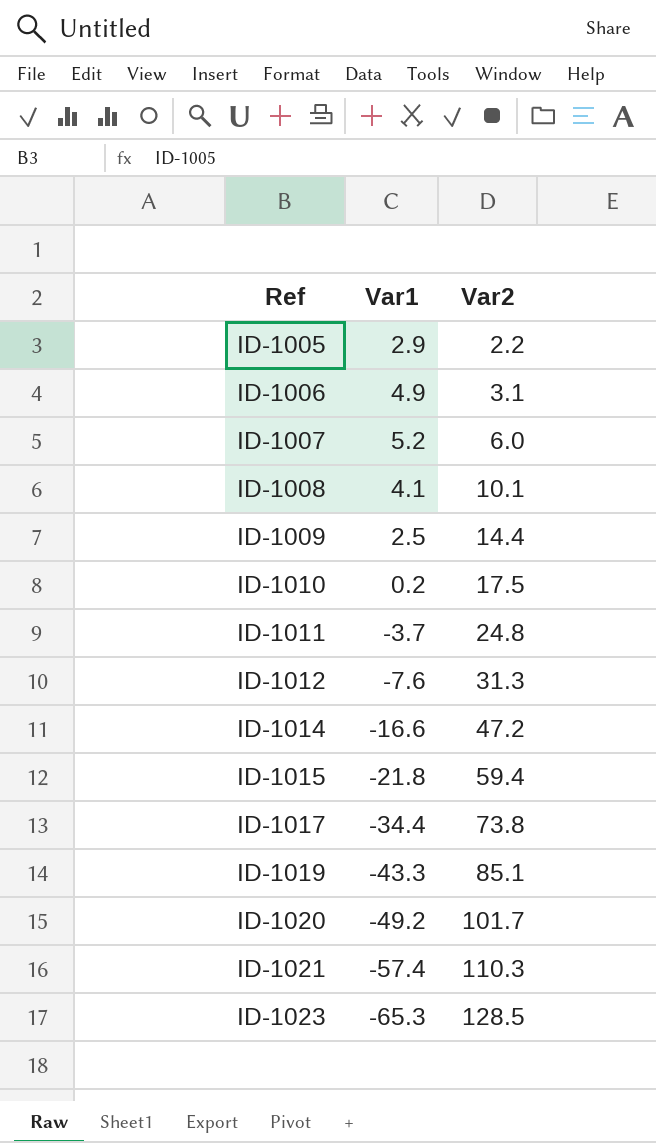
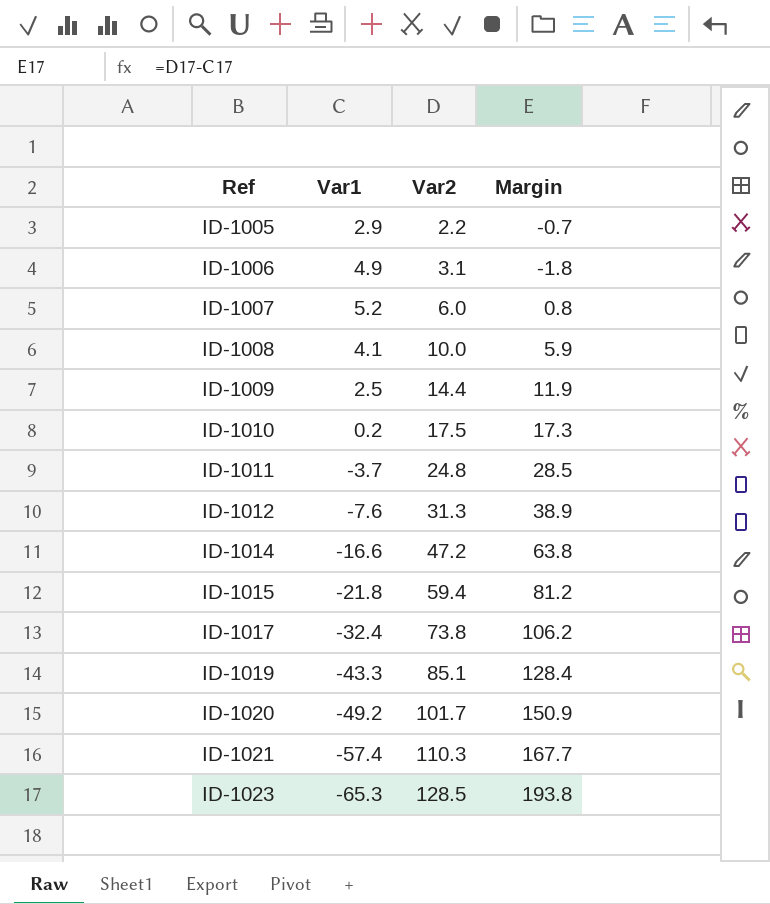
column Margin | formula: none -> [Var2] - [Var1]
ID-1008 | Var2: 10.1 -> 10.0
ID-1017 | Var1: -34.4 -> -32.4

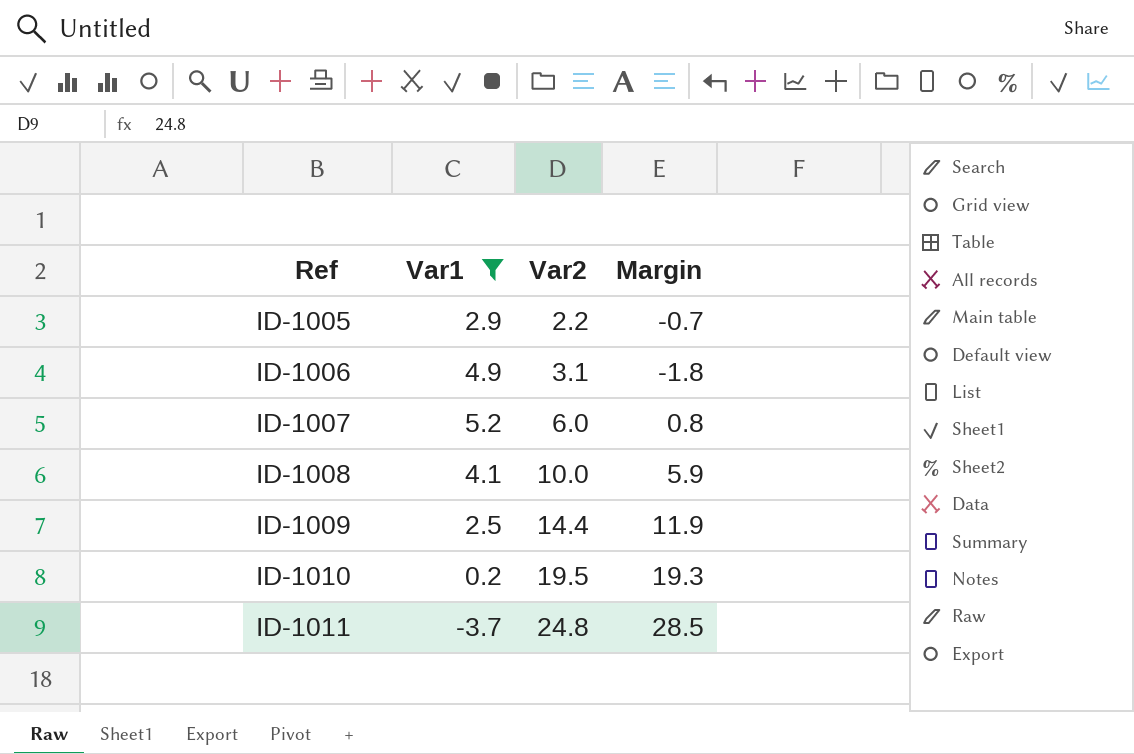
filter: none -> Var1 >= -3.7
ID-1010 | Var2: 17.5 -> 19.5
ID-1010 | Margin: 17.3 -> 19.3

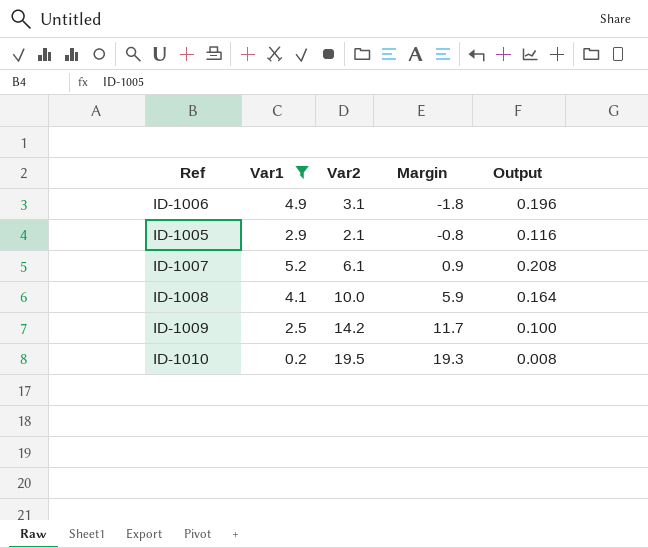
row order: Ref ascending -> Margin ascending
column Output | formula: none -> [Var1] * 0.04
row ID-1011: -3.7 | 24.8 | 28.5 -> none
ID-1005 | Var2: 2.2 -> 2.1
ID-1005 | Margin: -0.7 -> -0.8
ID-1007 | Var2: 6.0 -> 6.1
ID-1007 | Margin: 0.8 -> 0.9
ID-1009 | Var2: 14.4 -> 14.2
ID-1009 | Margin: 11.9 -> 11.7

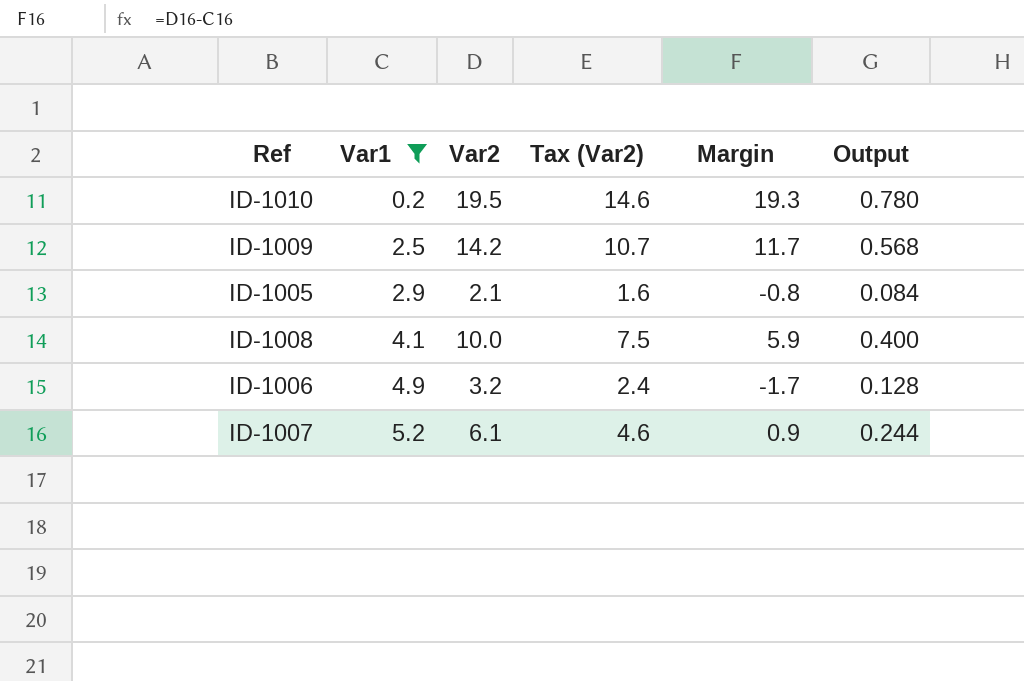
row order: Margin ascending -> Var1 ascending
column Tax (Var2) | formula: none -> [Var2] * 0.75
column Output | formula: [Var1] * 0.04 -> [Var2] * 0.04
ID-1006 | Var2: 3.1 -> 3.2
ID-1006 | Margin: -1.8 -> -1.7

